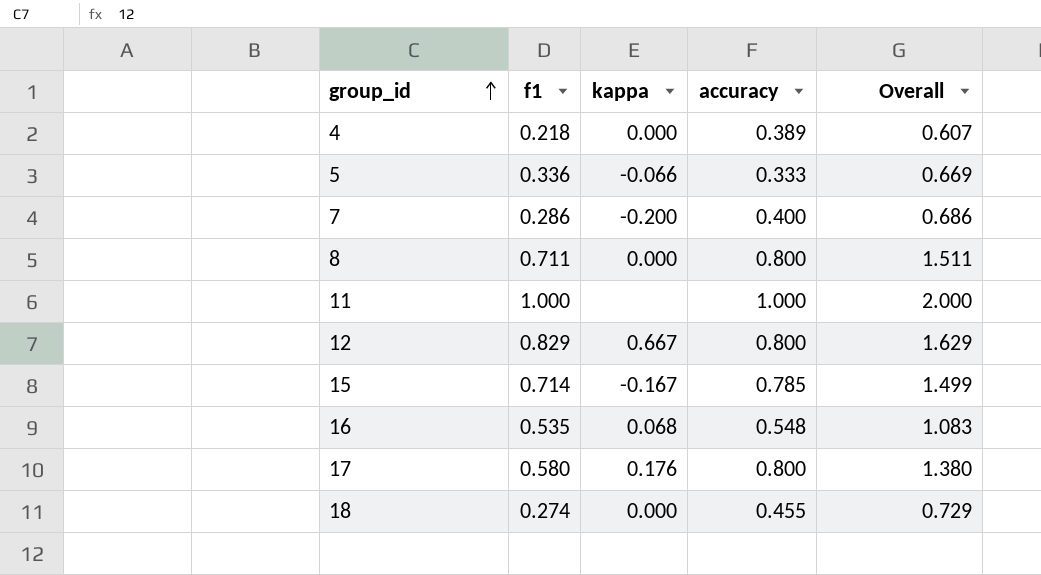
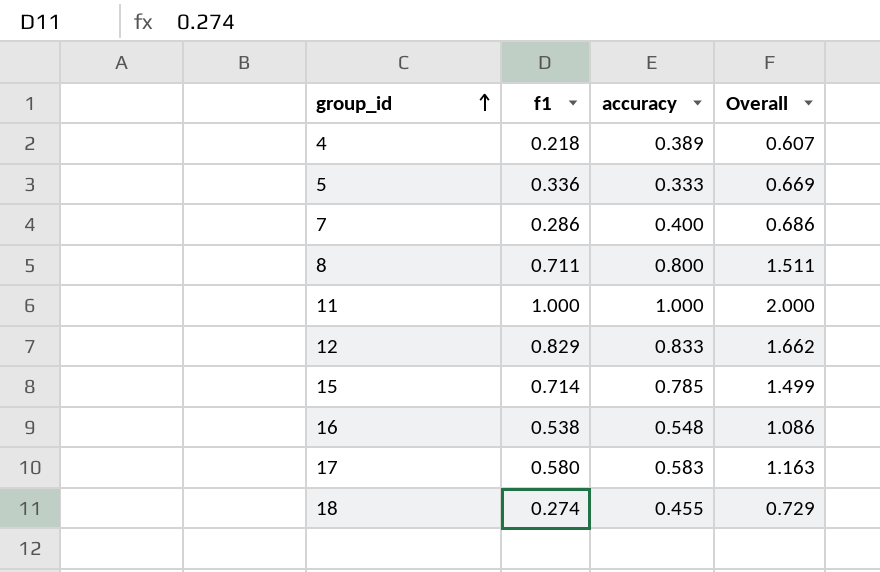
column kappa | position: 3 -> none
12 | accuracy: 0.800 -> 0.833
12 | Overall: 1.629 -> 1.662
16 | f1: 0.535 -> 0.538
16 | Overall: 1.083 -> 1.086
17 | accuracy: 0.800 -> 0.583
17 | Overall: 1.380 -> 1.163

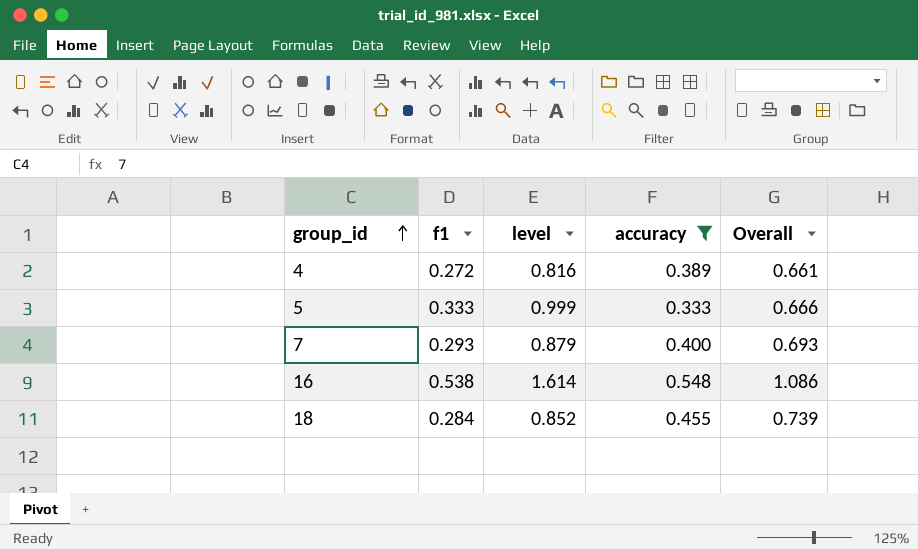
filter: none -> accuracy <= 0.548
column level | formula: none -> [f1] * 3
4 | f1: 0.218 -> 0.272
4 | Overall: 0.607 -> 0.661
5 | f1: 0.336 -> 0.333
5 | Overall: 0.669 -> 0.666
7 | f1: 0.286 -> 0.293
7 | Overall: 0.686 -> 0.693
18 | f1: 0.274 -> 0.284
18 | Overall: 0.729 -> 0.739

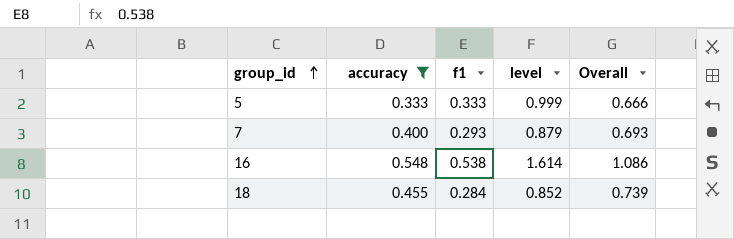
column accuracy | position: 4 -> 2
row 4: 0.272 | 0.816 | 0.389 | 0.661 -> none

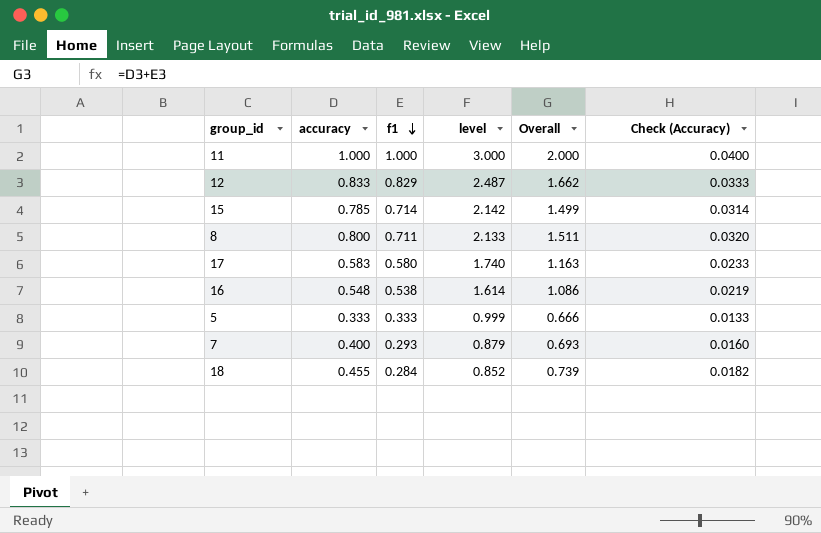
filter: accuracy <= 0.548 -> none
row order: group_id ascending -> f1 descending
column Check (Accuracy) | formula: none -> [accuracy] * 0.04

